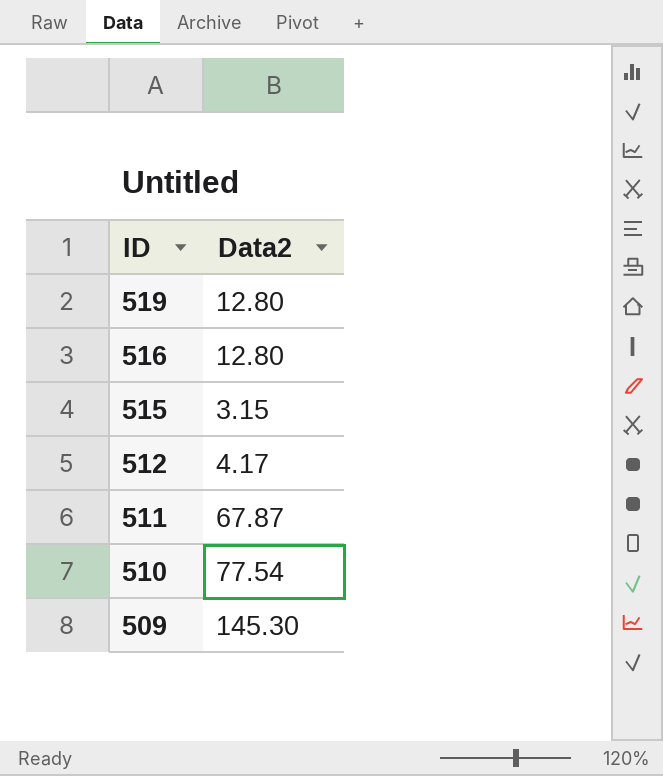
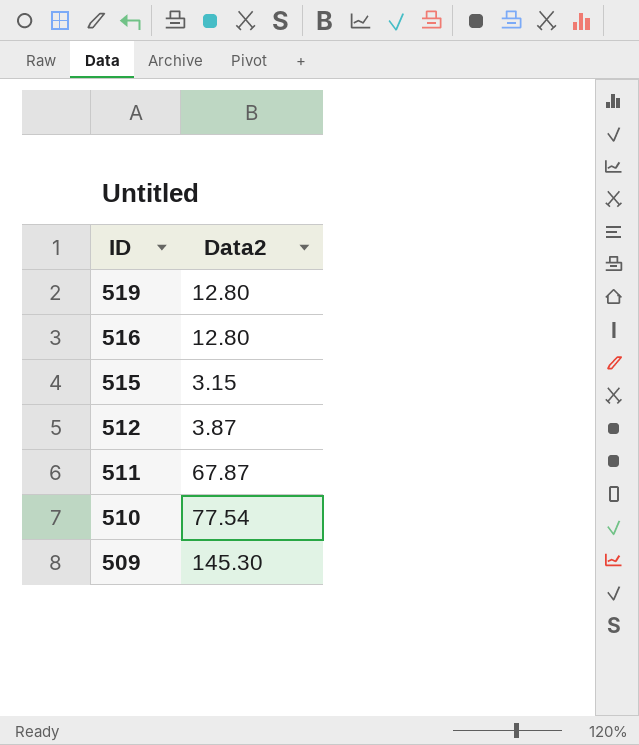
512 | Data2: 4.17 -> 3.87

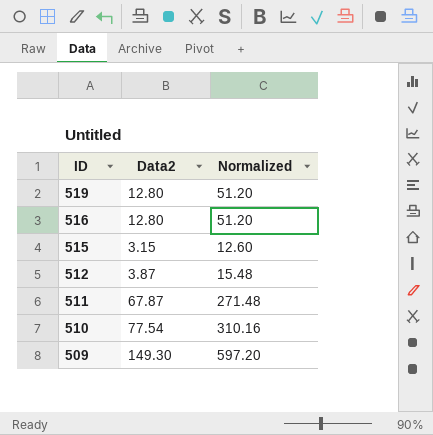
column Normalized | formula: none -> [Data2] * 4
509 | Data2: 145.30 -> 149.30

